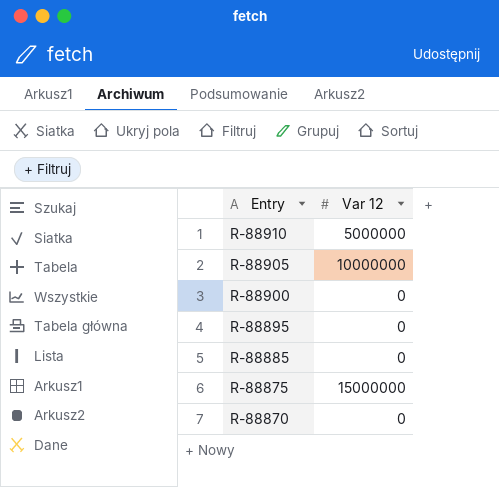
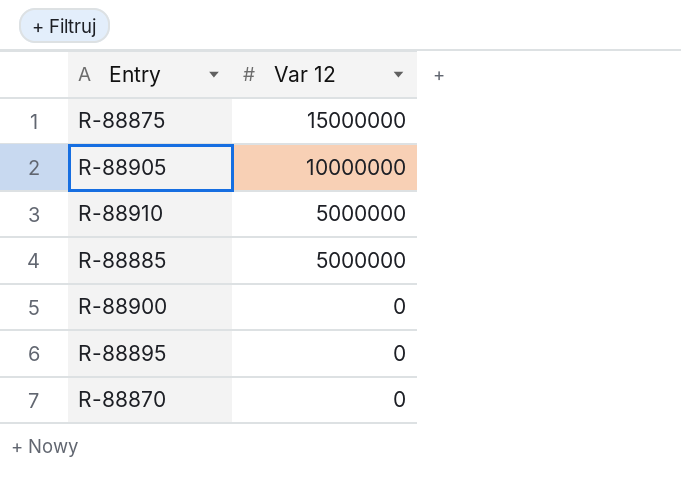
row order: Entry descending -> Var 12 descending
R-88885 | Var 12: 0 -> 5000000

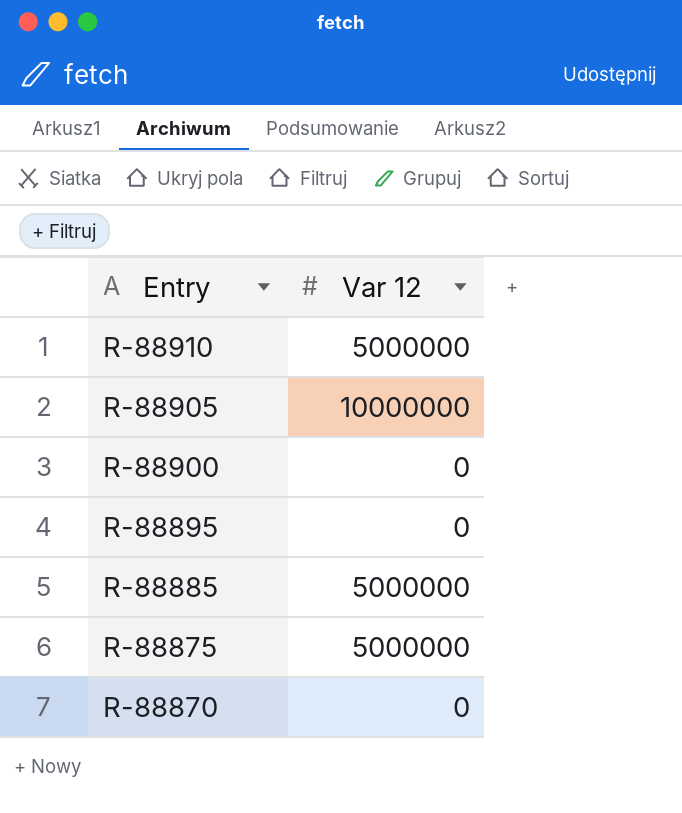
row order: Var 12 descending -> Entry descending
R-88875 | Var 12: 15000000 -> 5000000

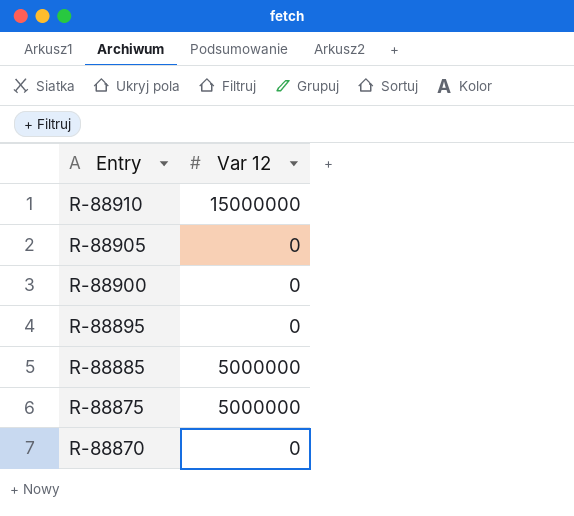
R-88910 | Var 12: 5000000 -> 15000000
R-88905 | Var 12: 10000000 -> 0

